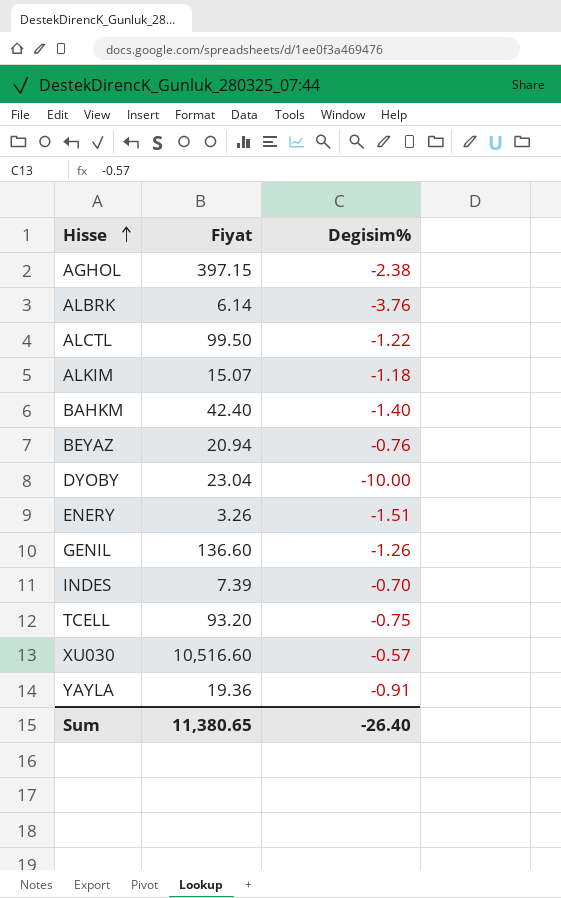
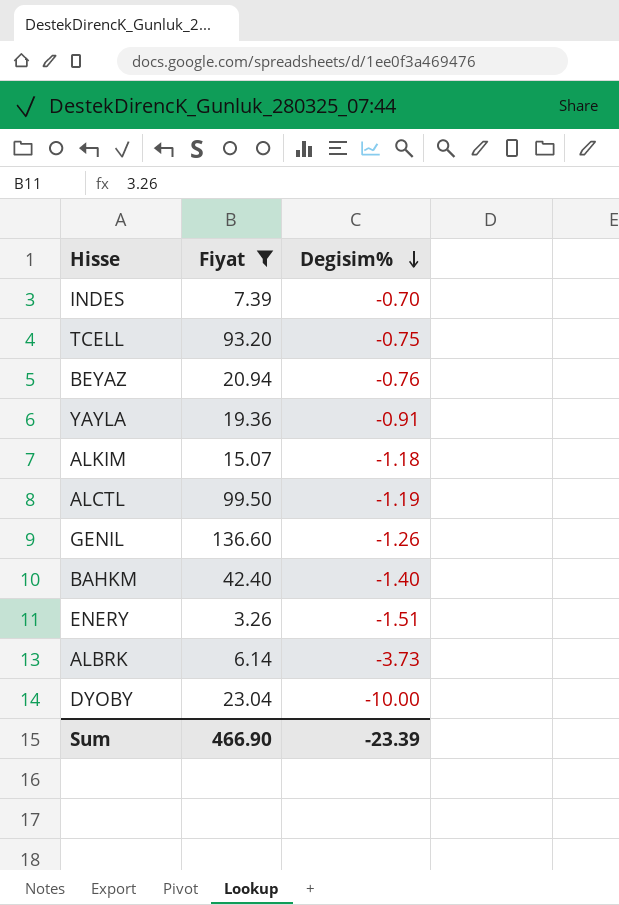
filter: none -> Fiyat <= 136.60
row order: Hisse ascending -> Degisim% descending
ALCTL | Degisim%: -1.22 -> -1.19
ALBRK | Degisim%: -3.76 -> -3.73
Sum | Fiyat: 11,380.65 -> 466.90
Sum | Degisim%: -26.40 -> -23.39

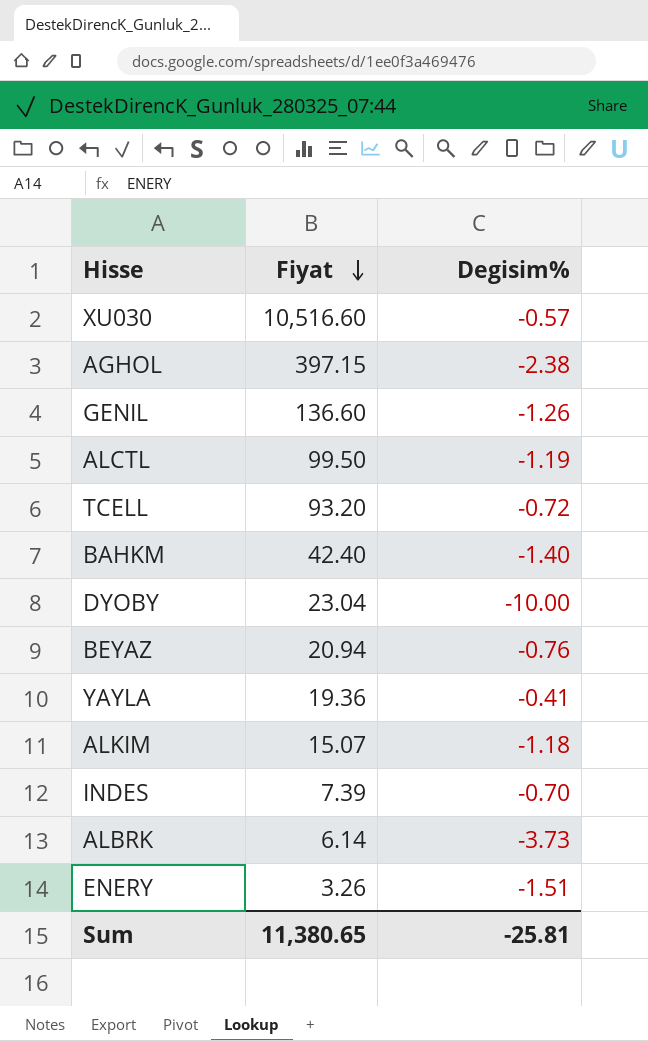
filter: Fiyat <= 136.60 -> none
row order: Degisim% descending -> Fiyat descending
TCELL | Degisim%: -0.75 -> -0.72
YAYLA | Degisim%: -0.91 -> -0.41
Sum | Fiyat: 466.90 -> 11,380.65
Sum | Degisim%: -23.39 -> -25.81

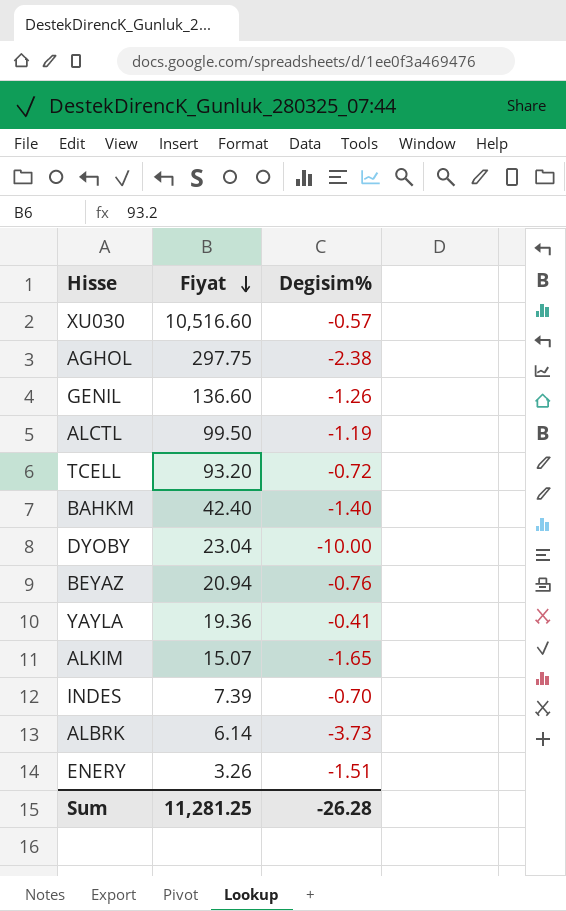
AGHOL | Fiyat: 397.15 -> 297.75
ALKIM | Degisim%: -1.18 -> -1.65
Sum | Fiyat: 11,380.65 -> 11,281.25
Sum | Degisim%: -25.81 -> -26.28

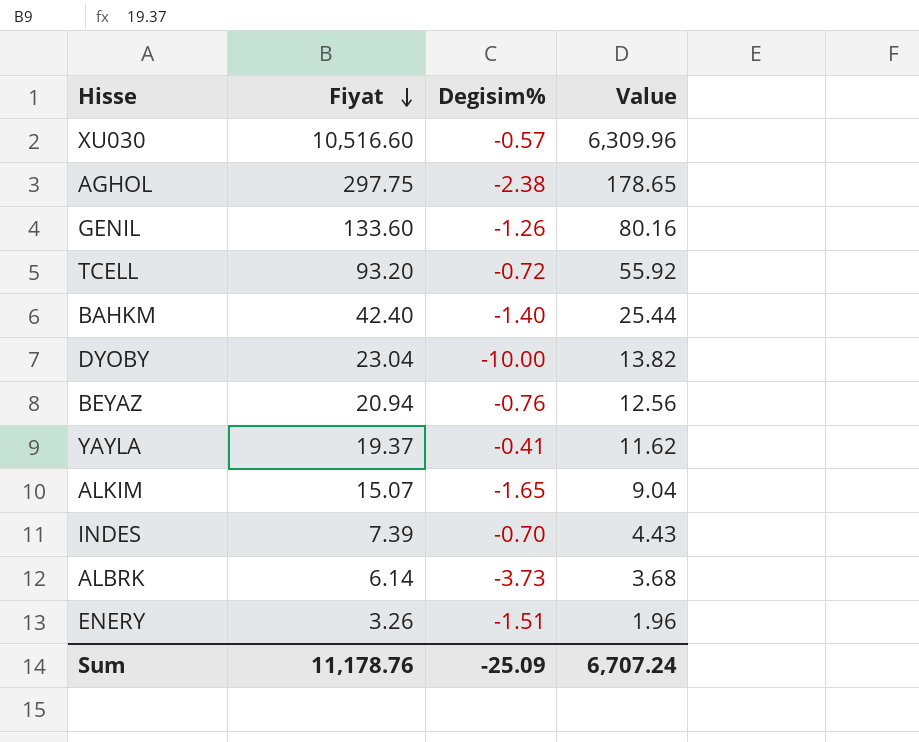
column Value | formula: none -> [Fiyat] * 0.6
row ALCTL: 99.50 | -1.19 -> none
GENIL | Fiyat: 136.60 -> 133.60
YAYLA | Fiyat: 19.36 -> 19.37
Sum | Fiyat: 11,281.25 -> 11,178.76
Sum | Degisim%: -26.28 -> -25.09

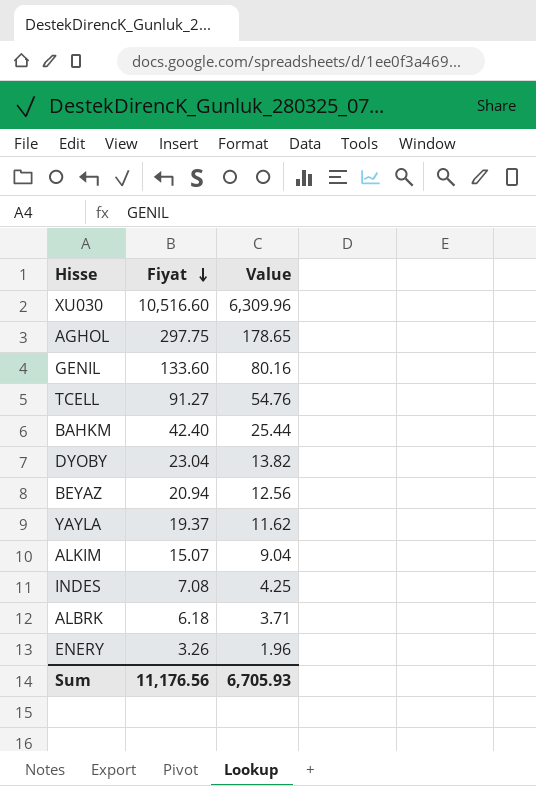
column Degisim% | position: 3 -> none
TCELL | Fiyat: 93.20 -> 91.27
TCELL | Value: 55.92 -> 54.76
INDES | Fiyat: 7.39 -> 7.08
INDES | Value: 4.43 -> 4.25
ALBRK | Fiyat: 6.14 -> 6.18
ALBRK | Value: 3.68 -> 3.71
Sum | Fiyat: 11,178.76 -> 11,176.56
Sum | Value: 6,707.24 -> 6,705.93

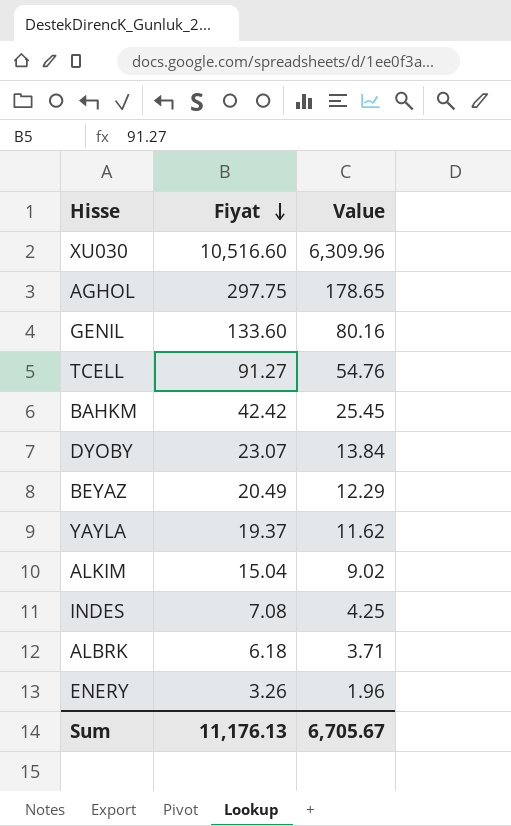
BAHKM | Fiyat: 42.40 -> 42.42
BAHKM | Value: 25.44 -> 25.45
DYOBY | Fiyat: 23.04 -> 23.07
DYOBY | Value: 13.82 -> 13.84
BEYAZ | Fiyat: 20.94 -> 20.49
BEYAZ | Value: 12.56 -> 12.29
ALKIM | Fiyat: 15.07 -> 15.04
ALKIM | Value: 9.04 -> 9.02
Sum | Fiyat: 11,176.56 -> 11,176.13
Sum | Value: 6,705.93 -> 6,705.67

